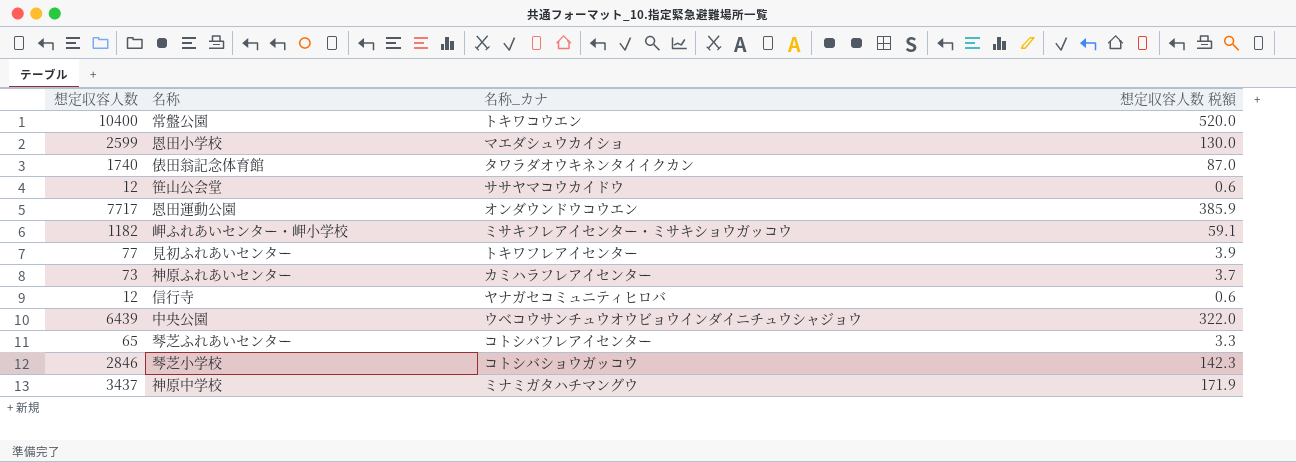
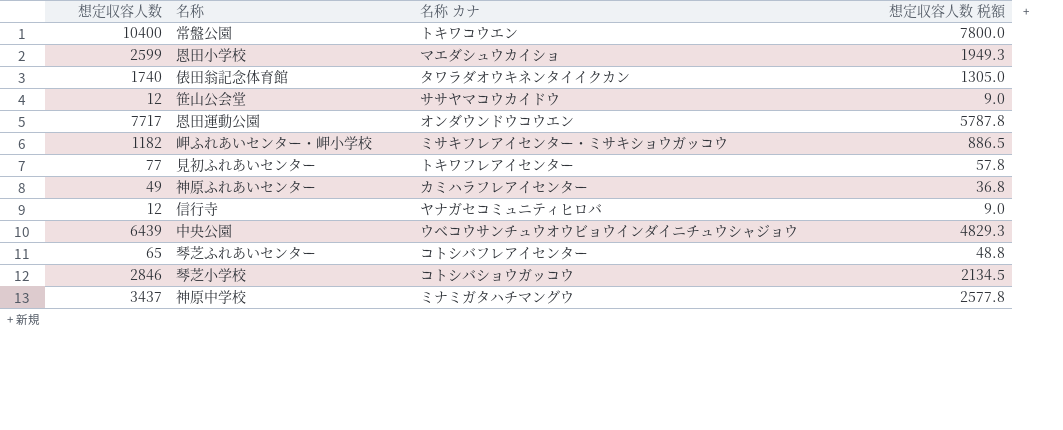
column name: 名称_カナ -> 名称 カナ
column 想定収容人数 税額 | formula: [想定収容人数] * 0.05 -> [想定収容人数] * 0.75
神原ふれあいセンター | 想定収容人数: 73 -> 49

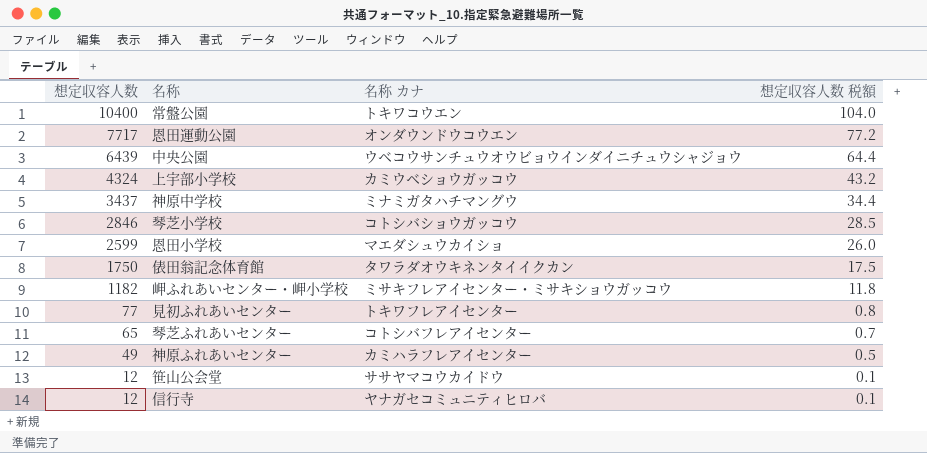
row order: none -> 想定収容人数 descending
column 想定収容人数 税額 | formula: [想定収容人数] * 0.75 -> [想定収容人数] * 0.01
row 上宇部小学校: none -> 4324 | カミウベショウガッコウ | 43.2
俵田翁記念体育館 | 想定収容人数: 1740 -> 1750

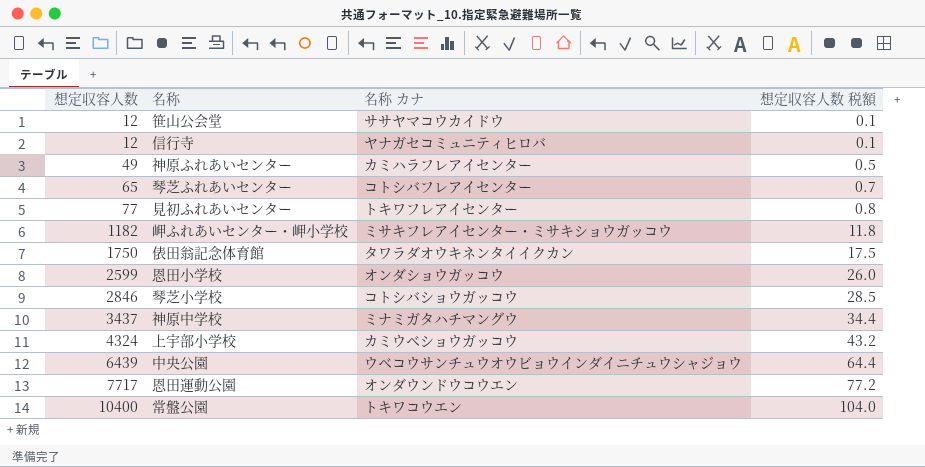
row order: 想定収容人数 descending -> 想定収容人数 ascending
恩田小学校 | 名称 カナ: マエダシュウカイショ -> オンダショウガッコウ

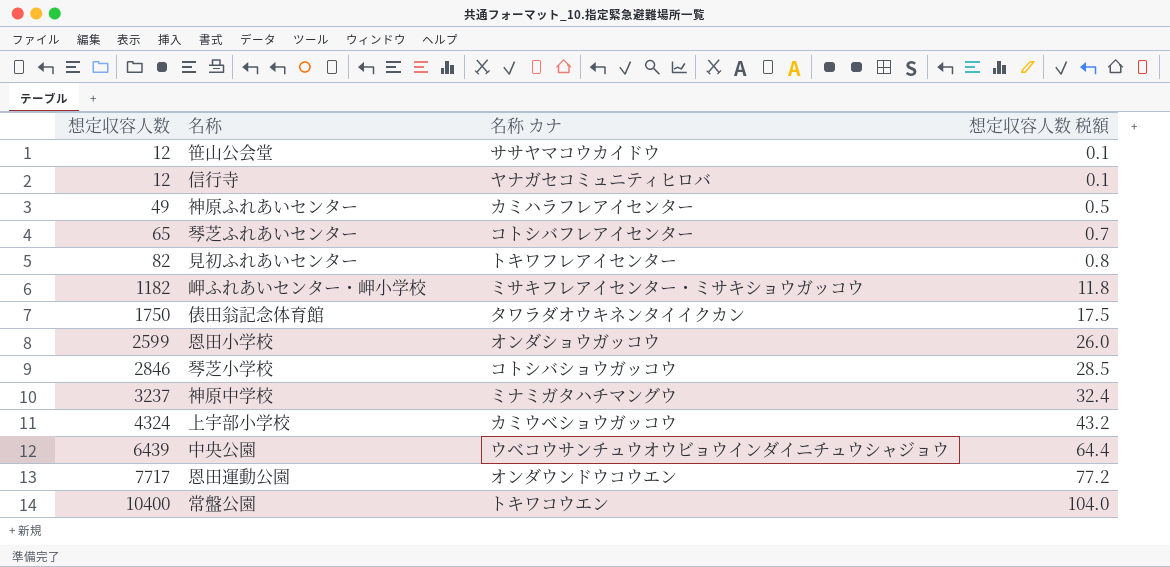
見初ふれあいセンター | 想定収容人数: 77 -> 82
神原中学校 | 想定収容人数: 3437 -> 3237
神原中学校 | 想定収容人数 税額: 34.4 -> 32.4

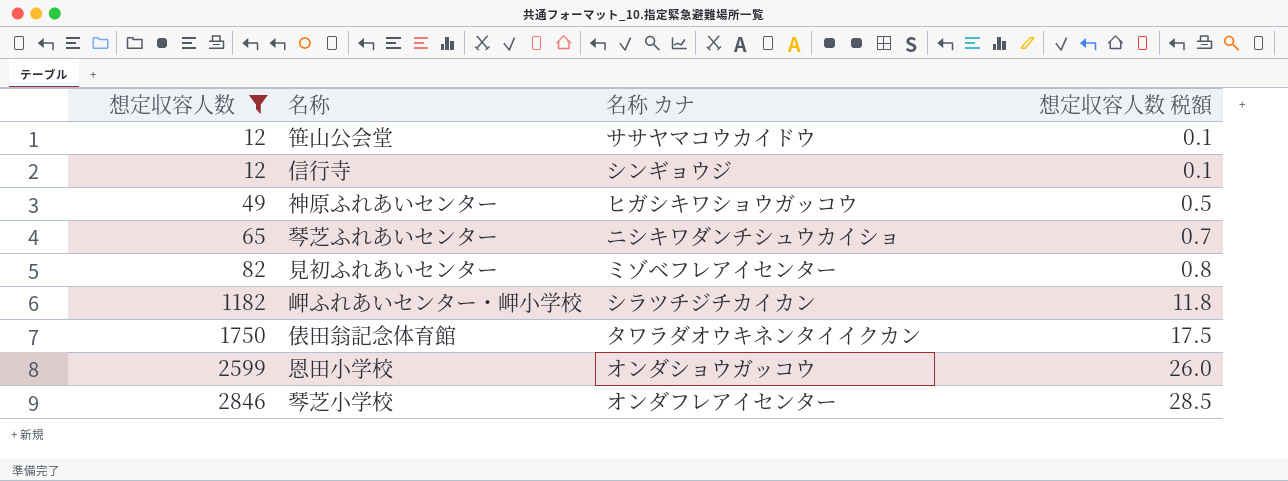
filter: none -> 想定収容人数 <= 2846
信行寺 | 名称 カナ: ヤナガセコミュニティヒロバ -> シンギョウジ
神原ふれあいセンター | 名称 カナ: カミハラフレアイセンター -> ヒガシキワショウガッコウ
琴芝ふれあいセンター | 名称 カナ: コトシバフレアイセンター -> ニシキワダンチシュウカイショ
見初ふれあいセンター | 名称 カナ: トキワフレアイセンター -> ミゾベフレアイセンター
岬ふれあいセンター・岬小学校 | 名称 カナ: ミサキフレアイセンター・ミサキショウガッコウ -> シラツチジチカイカン
琴芝小学校 | 名称 カナ: コトシバショウガッコウ -> オンダフレアイセンター

